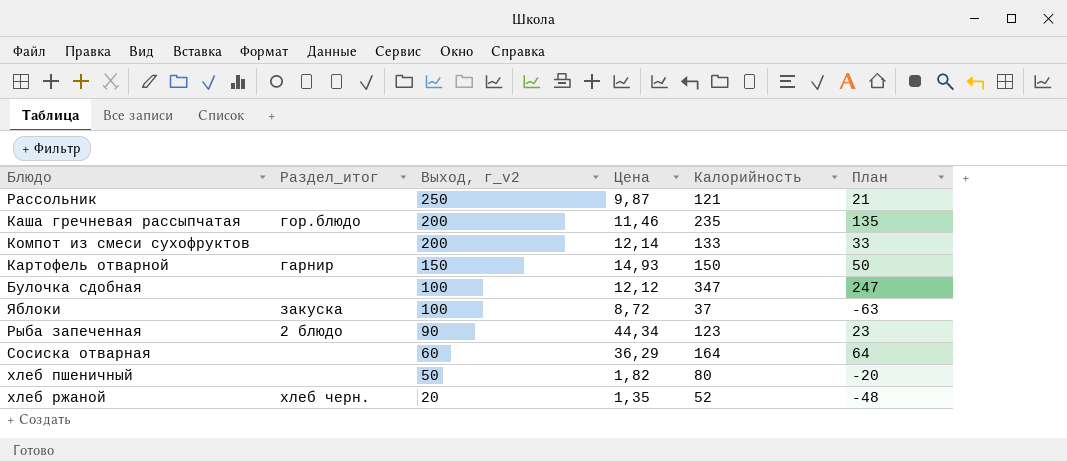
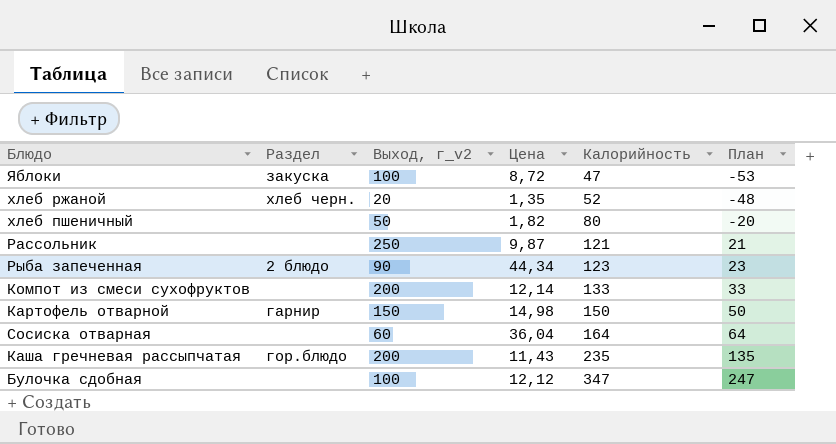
row order: Выход, г_v2 descending -> Калорийность ascending
column name: Раздел_итог -> Раздел
Яблоки | Калорийность: 37 -> 47
Яблоки | План: -63 -> -53
Картофель отварной | Цена: 14,93 -> 14,98
Сосиска отварная | Цена: 36,29 -> 36,04
Каша гречневая рассыпчатая | Цена: 11,46 -> 11,43

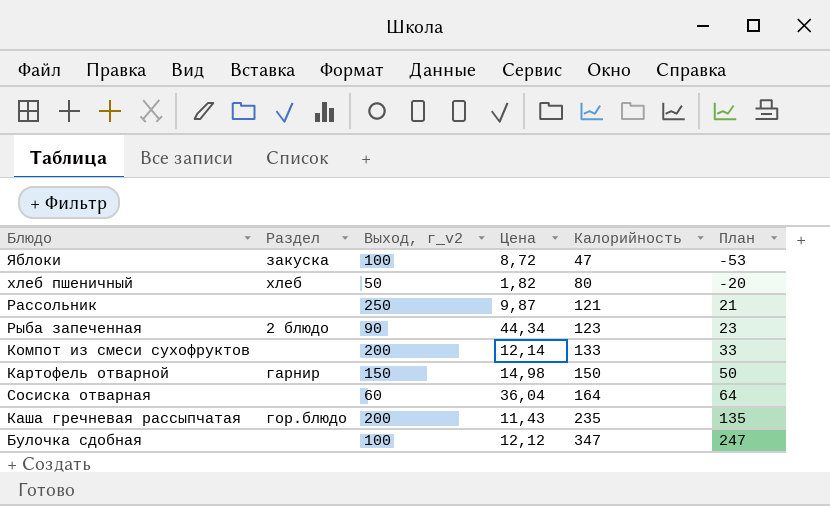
row хлеб ржаной: хлеб черн. | 20 | 1,35 | 52 | -48 -> none
хлеб пшеничный | Раздел: none -> хлеб

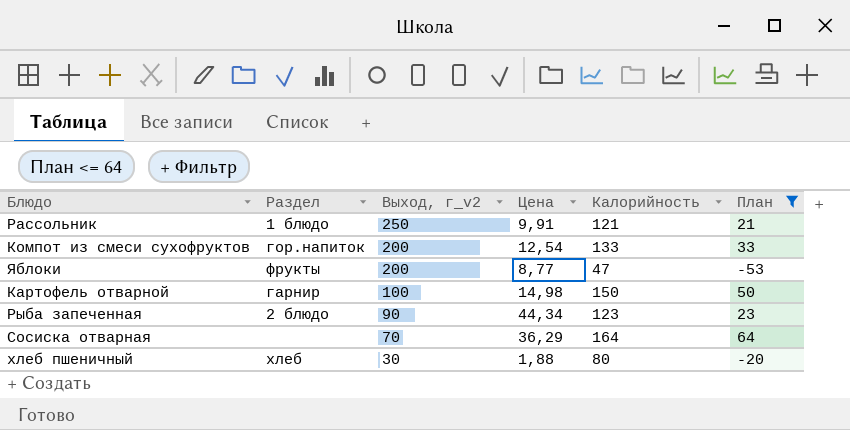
filter: none -> План <= 64
row order: Калорийность ascending -> Выход, г_v2 descending
Рассольник | Раздел: none -> 1 блюдо
Рассольник | Цена: 9,87 -> 9,91
Компот из смеси сухофруктов | Раздел: none -> гор.напиток
Компот из смеси сухофруктов | Цена: 12,14 -> 12,54
Яблоки | Раздел: закуска -> фрукты
Яблоки | Выход, г_v2: 100 -> 200
Яблоки | Цена: 8,72 -> 8,77
Картофель отварной | Выход, г_v2: 150 -> 100
Сосиска отварная | Выход, г_v2: 60 -> 70
Сосиска отварная | Цена: 36,04 -> 36,29
хлеб пшеничный | Выход, г_v2: 50 -> 30
хлеб пшеничный | Цена: 1,82 -> 1,88

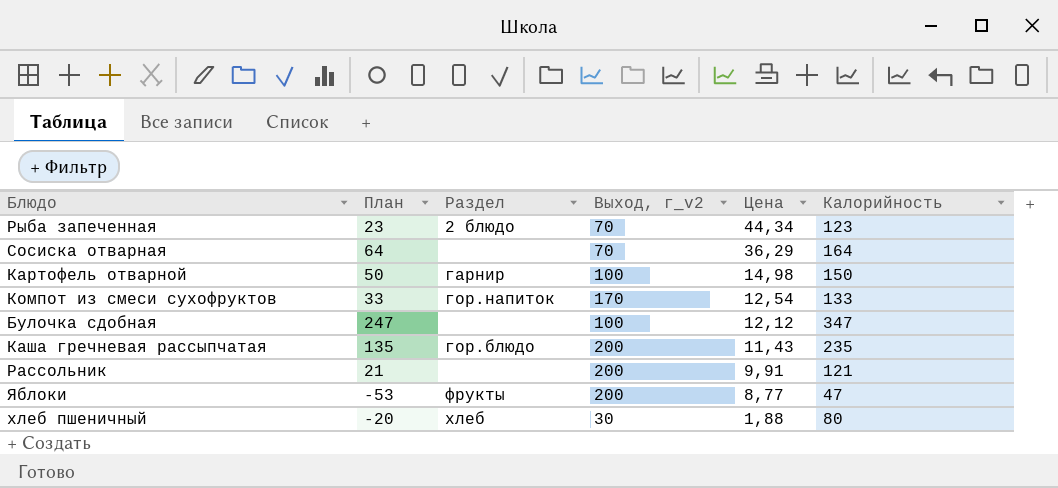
filter: План <= 64 -> none
row order: Выход, г_v2 descending -> Цена descending
column План | position: 6 -> 2
Рыба запеченная | Выход, г_v2: 90 -> 70
Компот из смеси сухофруктов | Выход, г_v2: 200 -> 170
Рассольник | Раздел: 1 блюдо -> none
Рассольник | Выход, г_v2: 250 -> 200

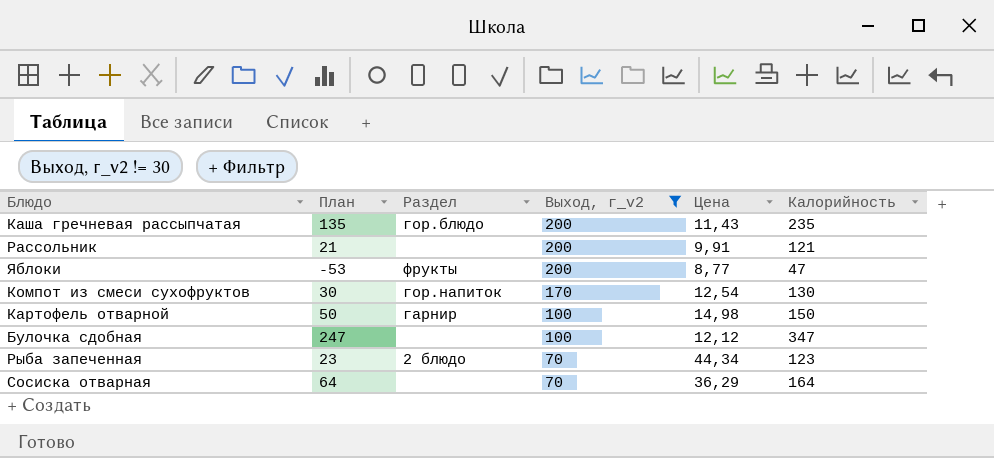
filter: none -> Выход, г_v2 != 30
row order: Цена descending -> Выход, г_v2 descending
Компот из смеси сухофруктов | План: 33 -> 30
Компот из смеси сухофруктов | Калорийность: 133 -> 130

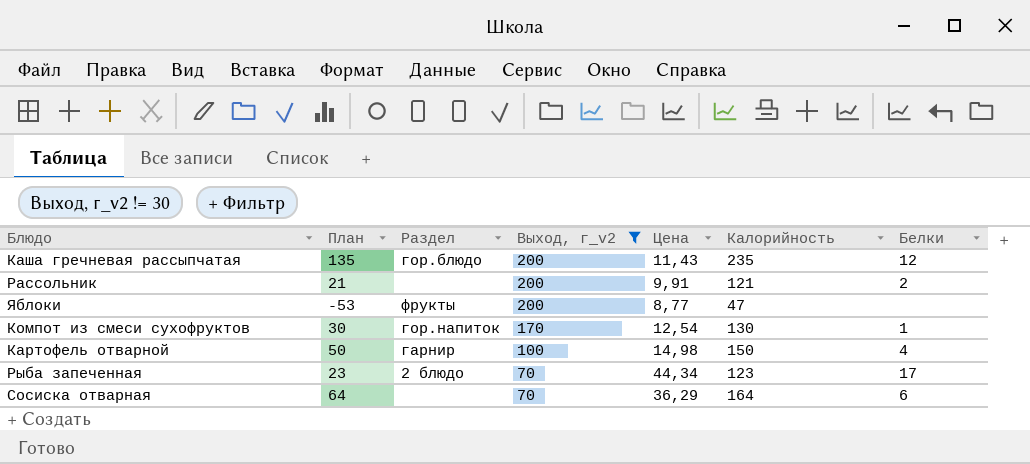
column Белки | position: none -> 7
row Булочка сдобная: 247 | none | 100 | 12,12 | 347 -> none

